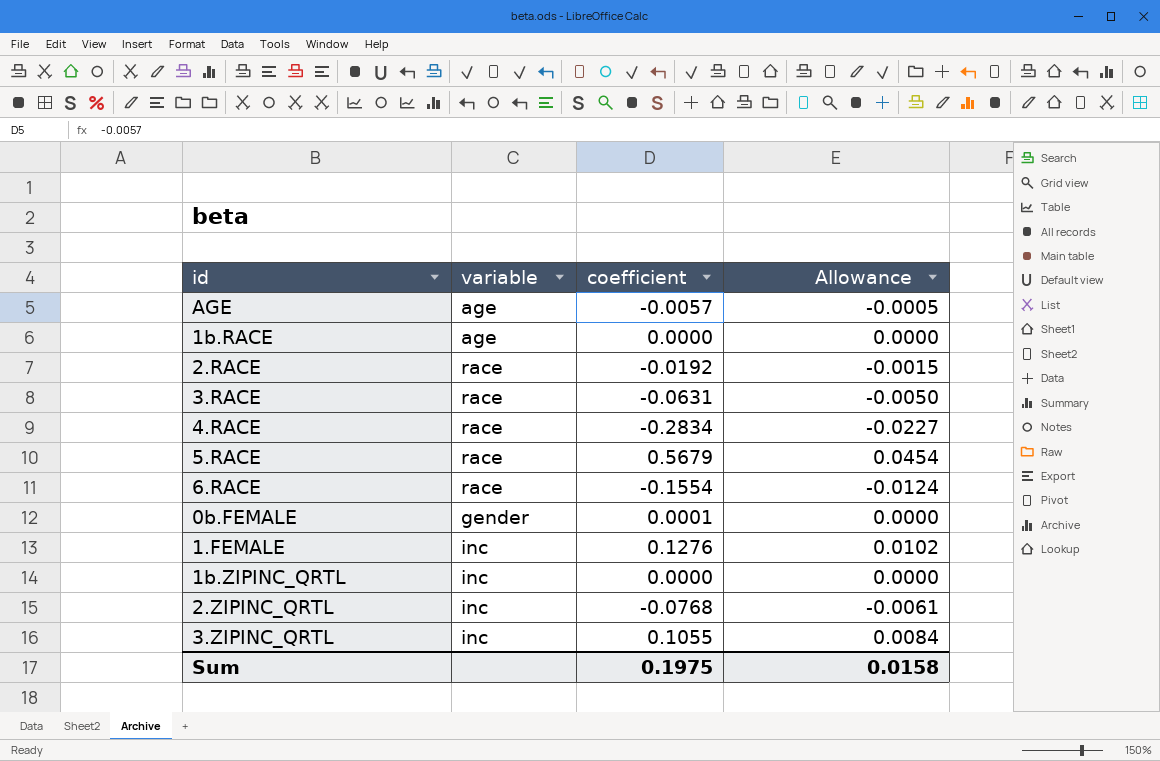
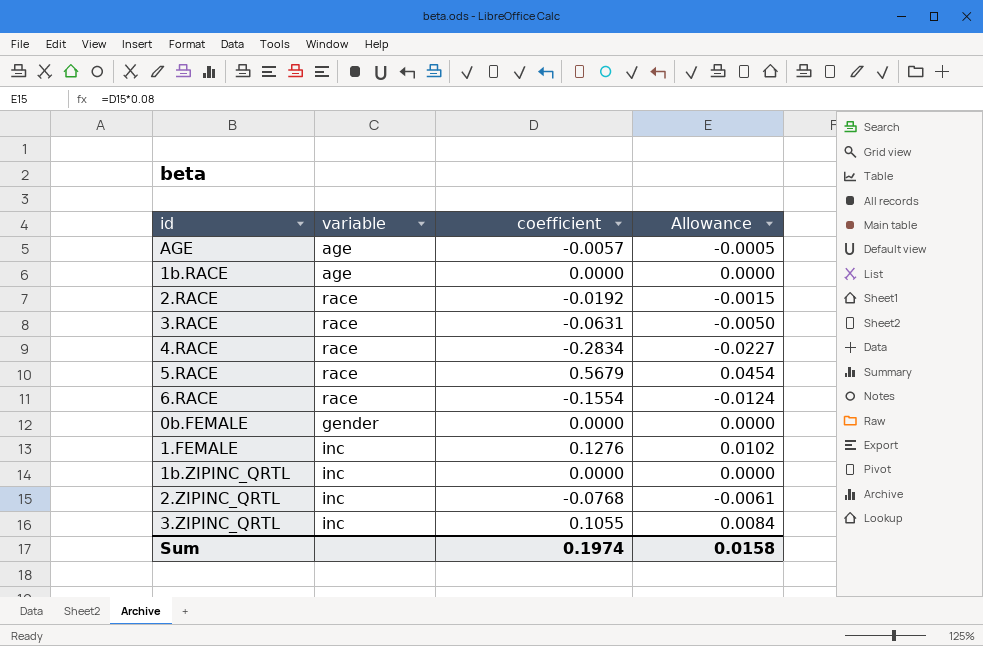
0b.FEMALE | coefficient: 0.0001 -> 0.0000
Sum | coefficient: 0.1975 -> 0.1974

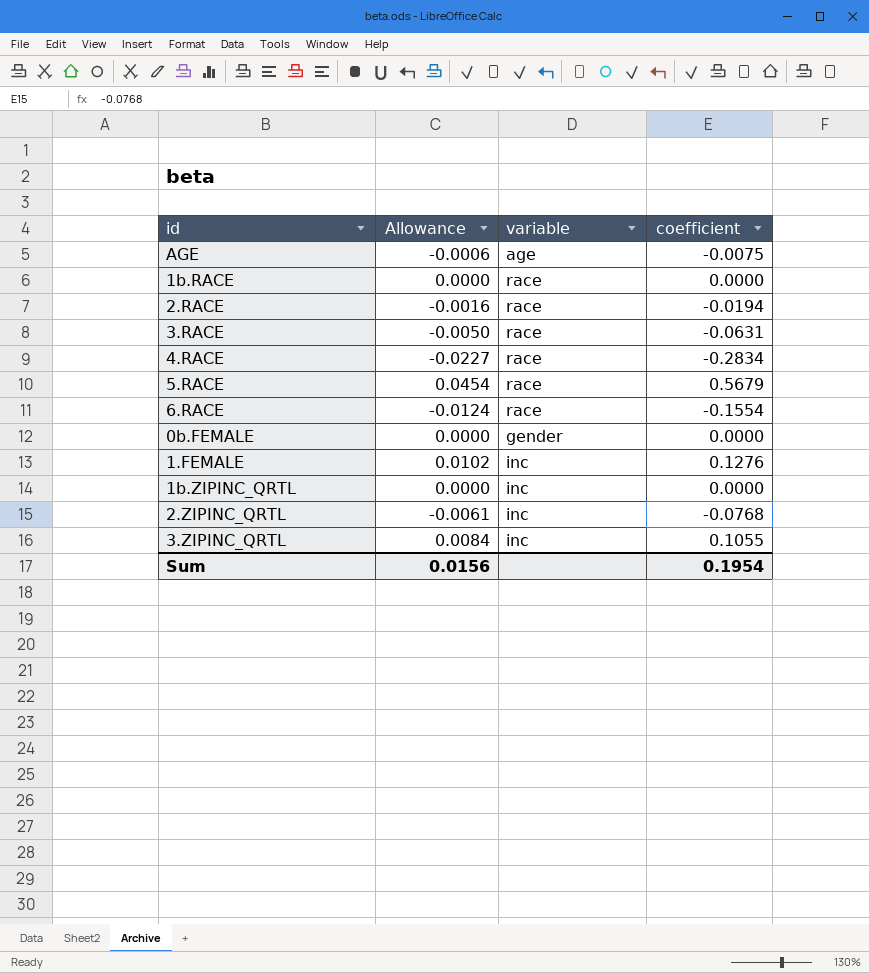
column Allowance | position: 4 -> 2
AGE | Allowance: -0.0005 -> -0.0006
AGE | coefficient: -0.0057 -> -0.0075
1b.RACE | variable: age -> race
2.RACE | Allowance: -0.0015 -> -0.0016
2.RACE | coefficient: -0.0192 -> -0.0194
Sum | Allowance: 0.0158 -> 0.0156
Sum | coefficient: 0.1974 -> 0.1954

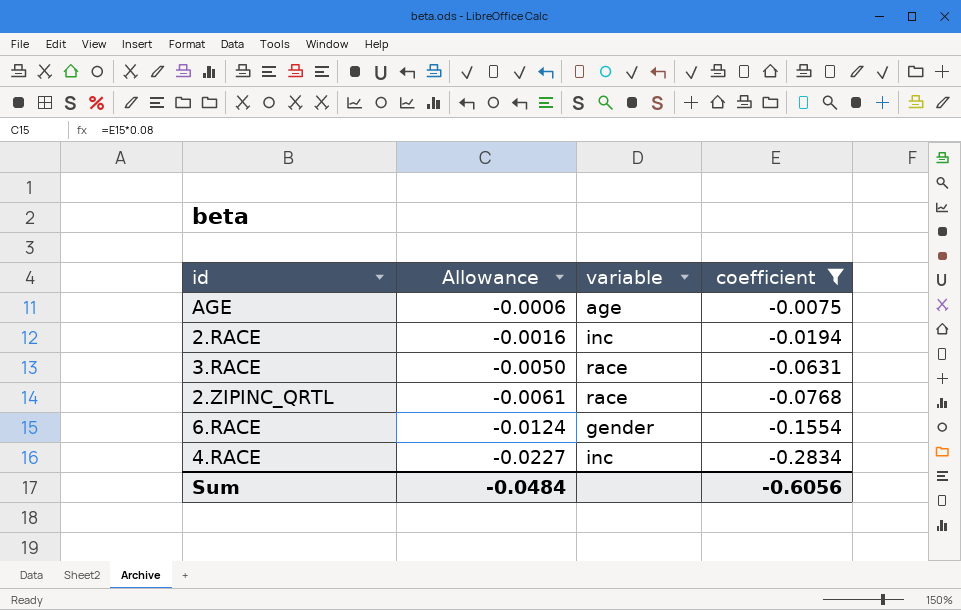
filter: none -> coefficient <= -0.0075
row order: none -> Allowance descending
2.RACE | variable: race -> inc
2.ZIPINC_QRTL | variable: inc -> race
6.RACE | variable: race -> gender
4.RACE | variable: race -> inc
Sum | Allowance: 0.0156 -> -0.0484
Sum | coefficient: 0.1954 -> -0.6056

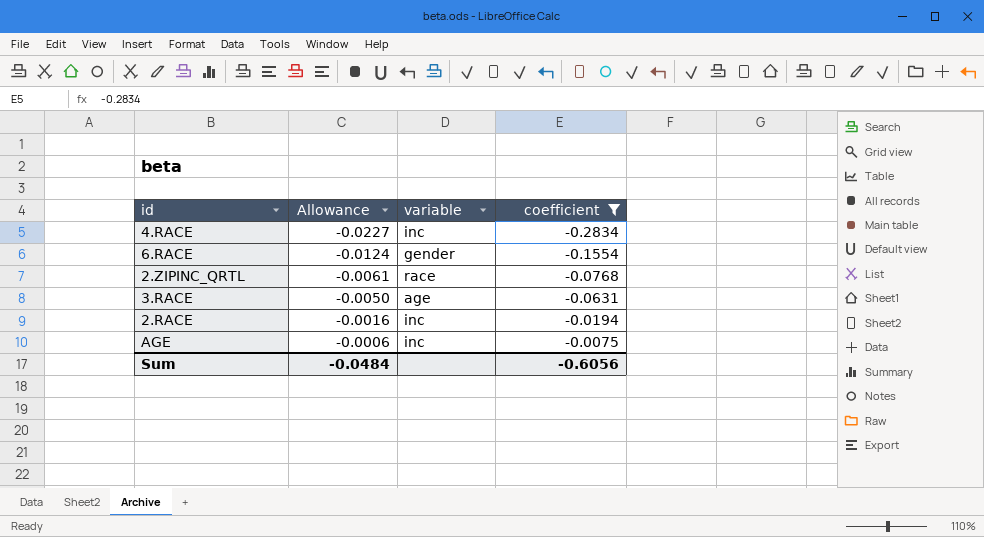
row order: Allowance descending -> Allowance ascending
3.RACE | variable: race -> age
AGE | variable: age -> inc

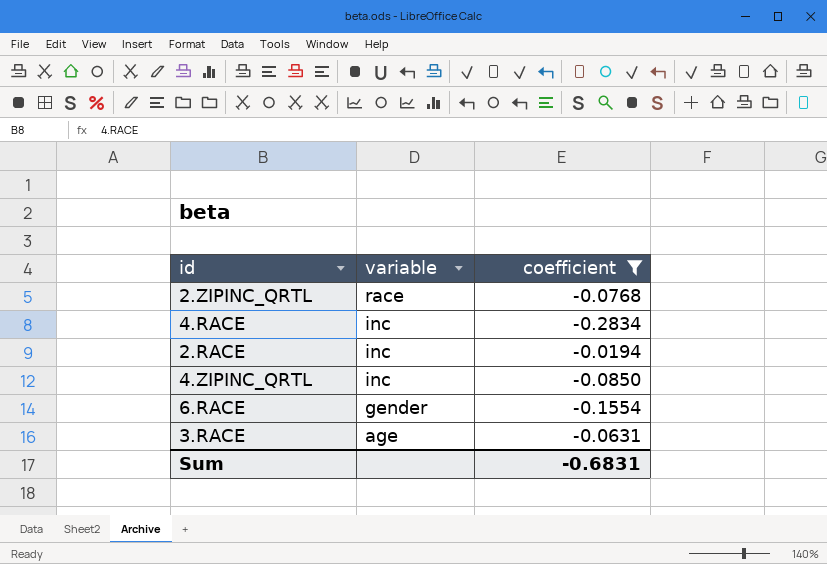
row order: Allowance ascending -> variable descending
column Allowance | formula: [coefficient] * 0.08 -> none
row AGE: -0.0006 | inc | -0.0075 -> none
row 4.ZIPINC_QRTL: none -> inc | -0.0850
Sum | coefficient: -0.6056 -> -0.6831

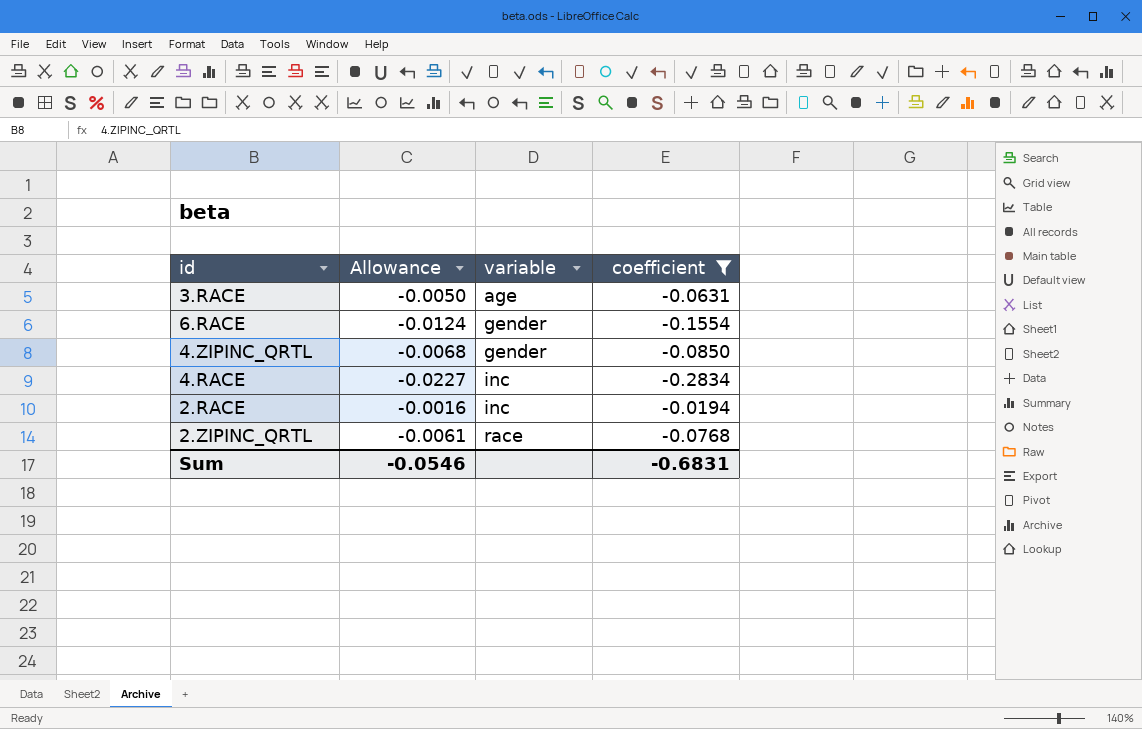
row order: variable descending -> variable ascending
column Allowance | formula: none -> [coefficient] * 0.08
4.ZIPINC_QRTL | variable: inc -> gender

